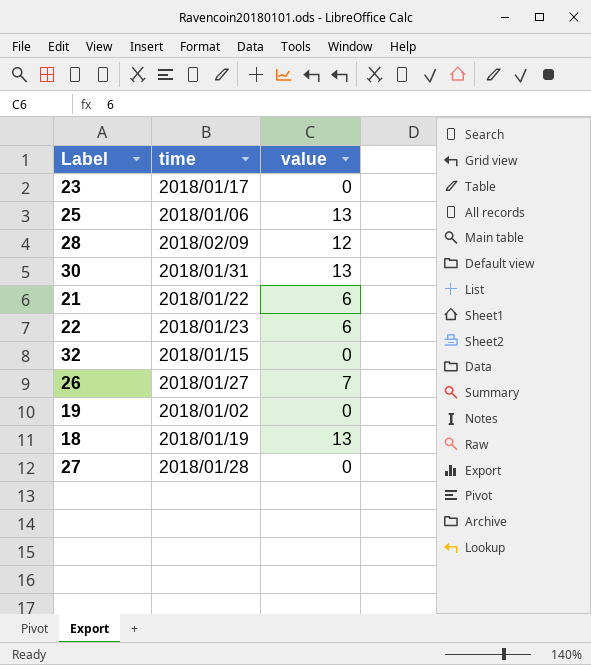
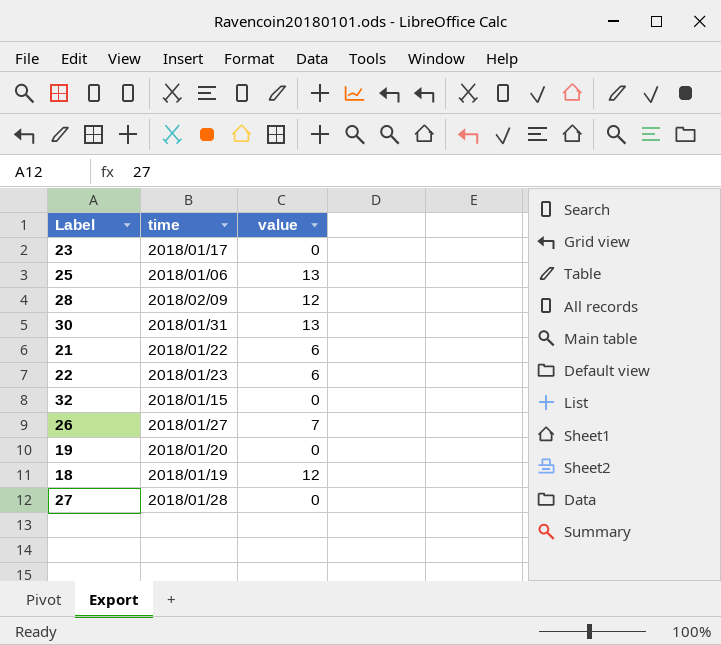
19 | time: 2018/01/02 -> 2018/01/20
18 | value: 13 -> 12

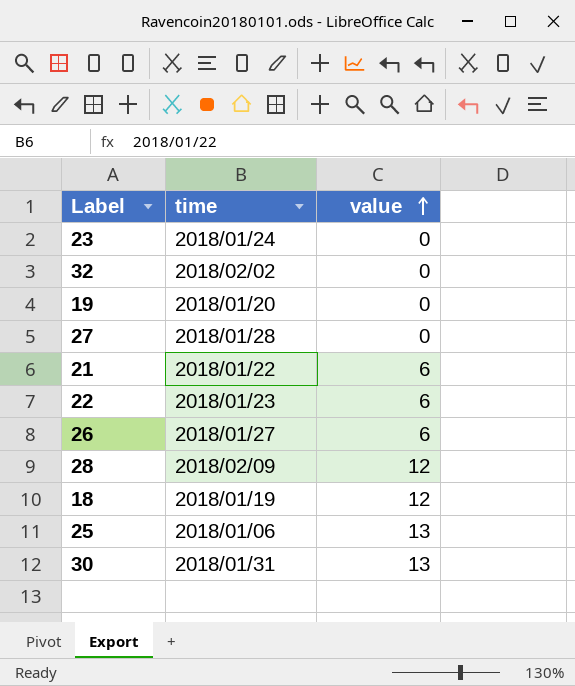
row order: none -> value ascending
23 | time: 2018/01/17 -> 2018/01/24
32 | time: 2018/01/15 -> 2018/02/02
26 | value: 7 -> 6

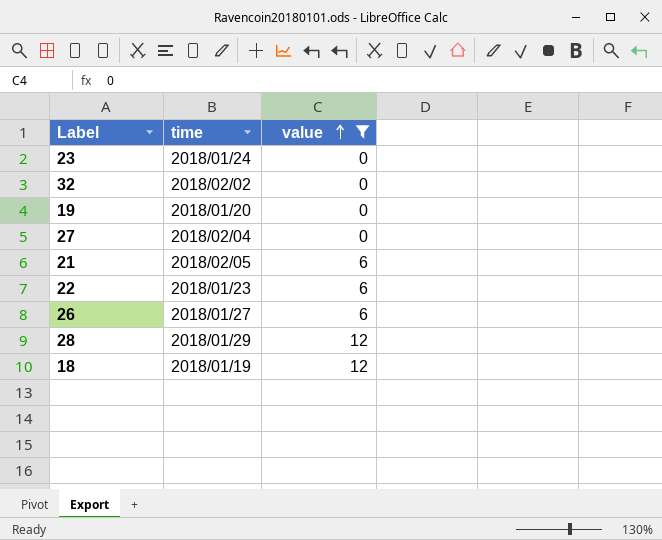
filter: none -> value != 13
27 | time: 2018/01/28 -> 2018/02/04
21 | time: 2018/01/22 -> 2018/02/05
28 | time: 2018/02/09 -> 2018/01/29

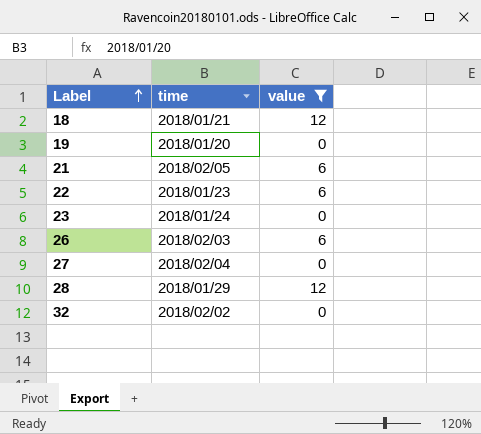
row order: value ascending -> Label ascending
18 | time: 2018/01/19 -> 2018/01/21
26 | time: 2018/01/27 -> 2018/02/03

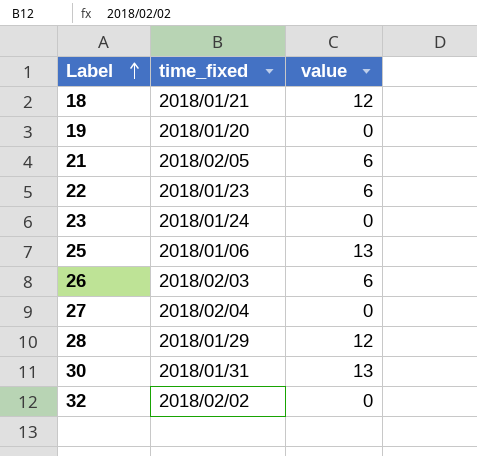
filter: value != 13 -> none
column name: time -> time_fixed

